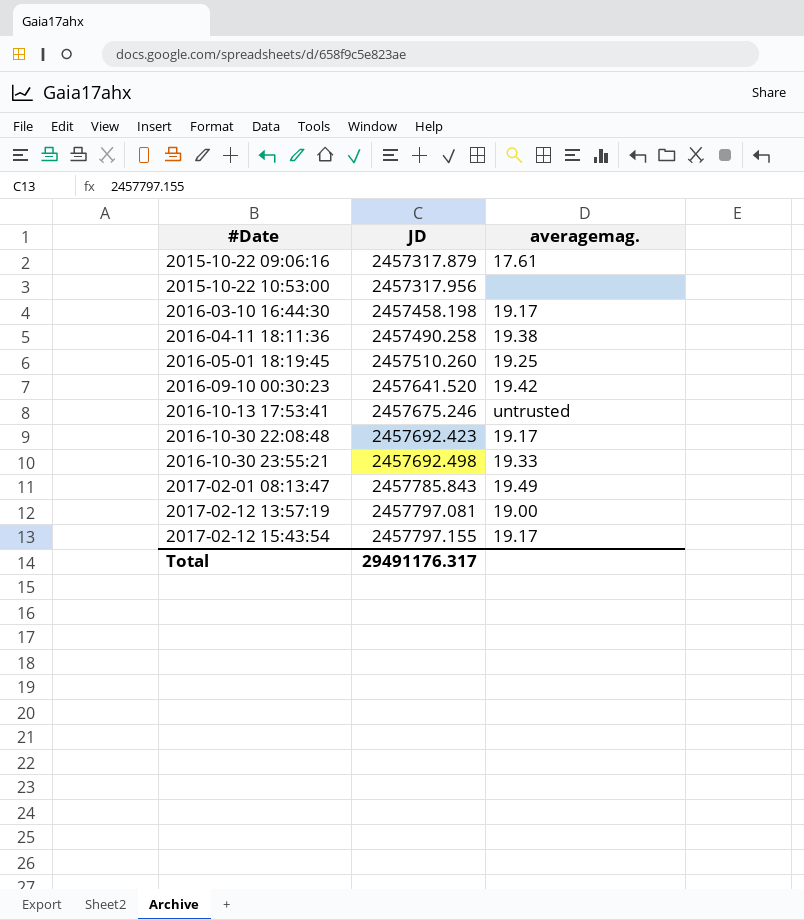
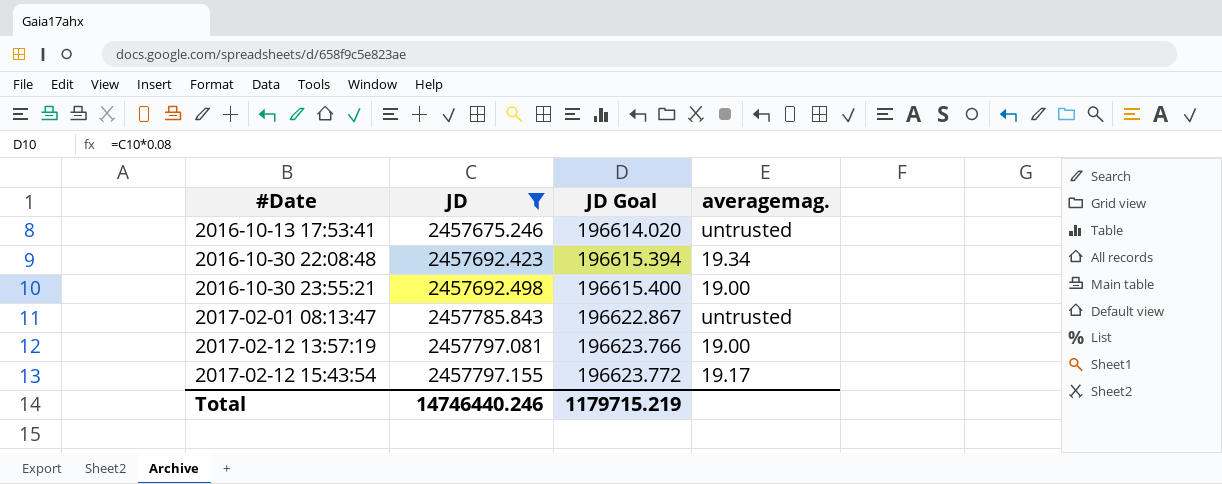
filter: none -> JD >= 2457675.246
column JD Goal | formula: none -> [JD] * 0.08
2016-10-30 22:08:48 | averagemag.: 19.17 -> 19.34
2016-10-30 23:55:21 | averagemag.: 19.33 -> 19.00
2017-02-01 08:13:47 | averagemag.: 19.49 -> untrusted
Total | JD: 29491176.317 -> 14746440.246

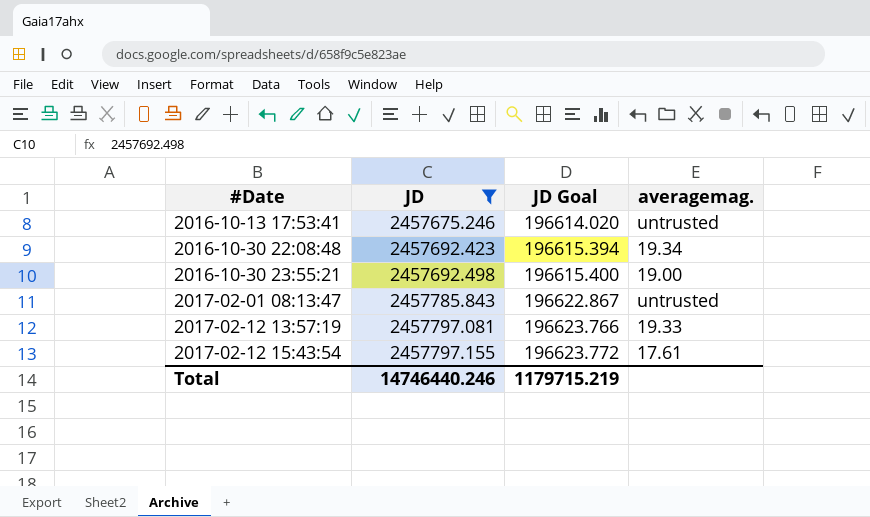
2017-02-12 13:57:19 | averagemag.: 19.00 -> 19.33
2017-02-12 15:43:54 | averagemag.: 19.17 -> 17.61

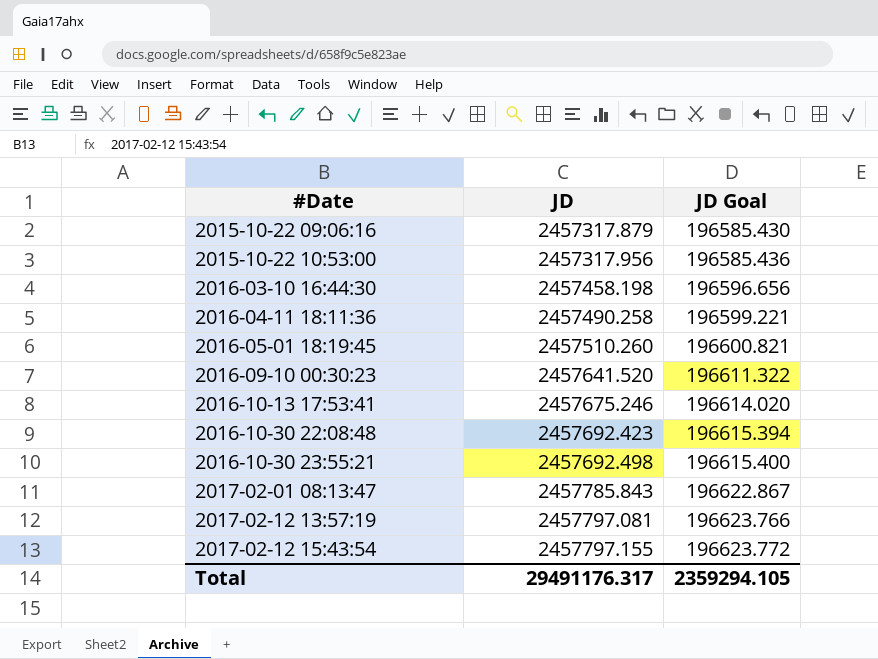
filter: JD >= 2457675.246 -> none
column averagemag. | position: 4 -> none
Total | JD: 14746440.246 -> 29491176.317
Total | JD Goal: 1179715.219 -> 2359294.105

